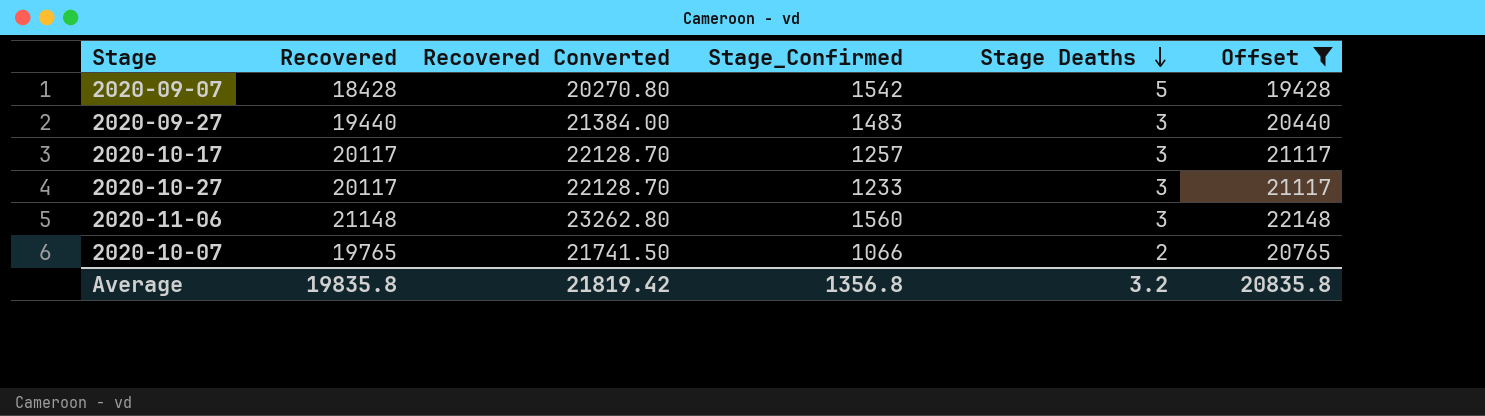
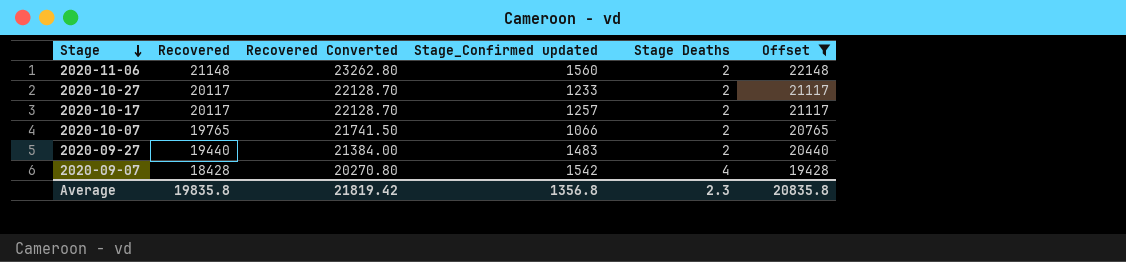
row order: Stage Deaths descending -> Stage descending
column name: Stage_Confirmed -> Stage_Confirmed updated
2020-11-06 | Stage Deaths: 3 -> 2
2020-10-27 | Stage Deaths: 3 -> 2
2020-10-17 | Stage Deaths: 3 -> 2
2020-09-27 | Stage Deaths: 3 -> 2
2020-09-07 | Stage Deaths: 5 -> 4
Average | Stage Deaths: 3.2 -> 2.3

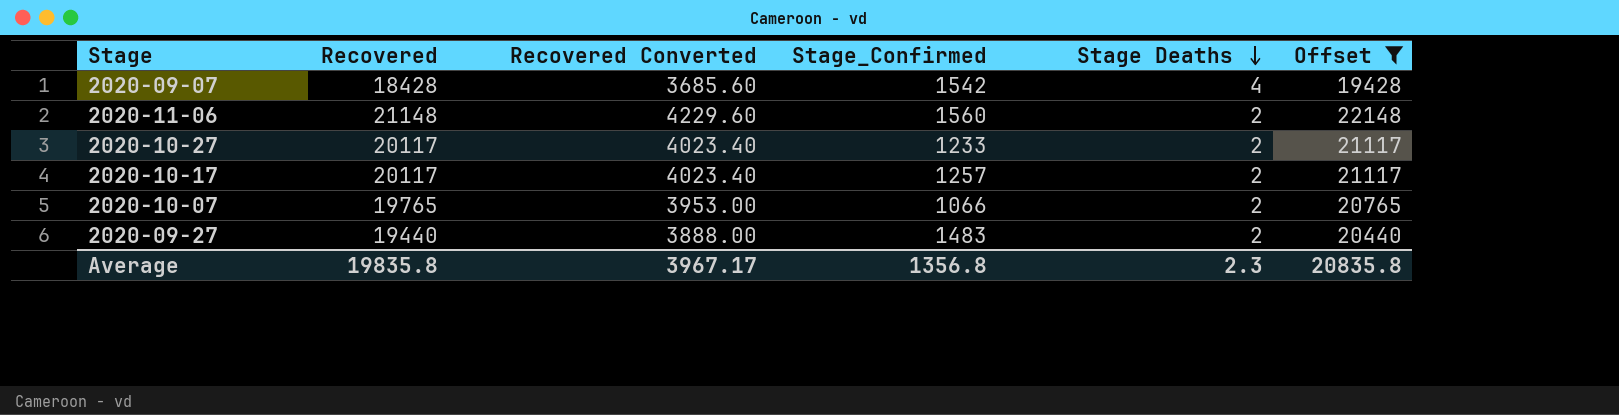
row order: Stage descending -> Stage Deaths descending
column Recovered Converted | formula: [Recovered] * 1.1 -> [Recovered] * 0.2
column name: Stage_Confirmed updated -> Stage_Confirmed
Average | Recovered Converted: 21819.42 -> 3967.17

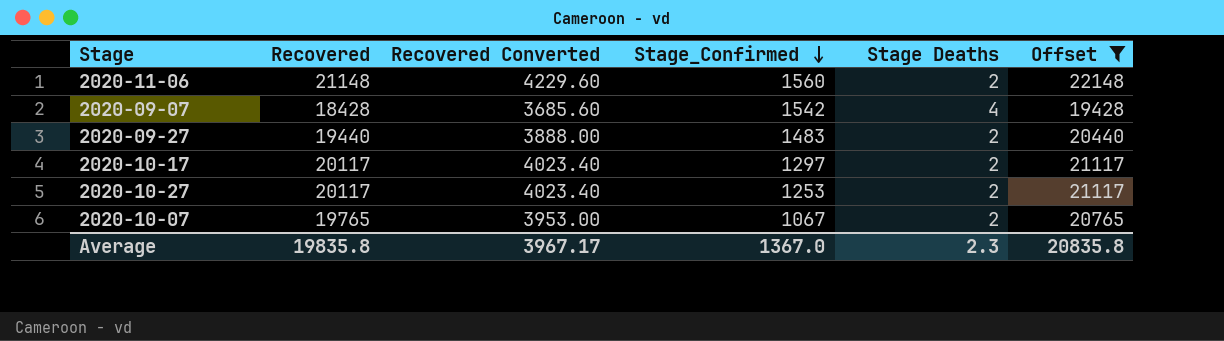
row order: Stage Deaths descending -> Stage_Confirmed descending
2020-10-17 | Stage_Confirmed: 1257 -> 1297
2020-10-27 | Stage_Confirmed: 1233 -> 1253
2020-10-07 | Stage_Confirmed: 1066 -> 1067
Average | Stage_Confirmed: 1356.8 -> 1367.0

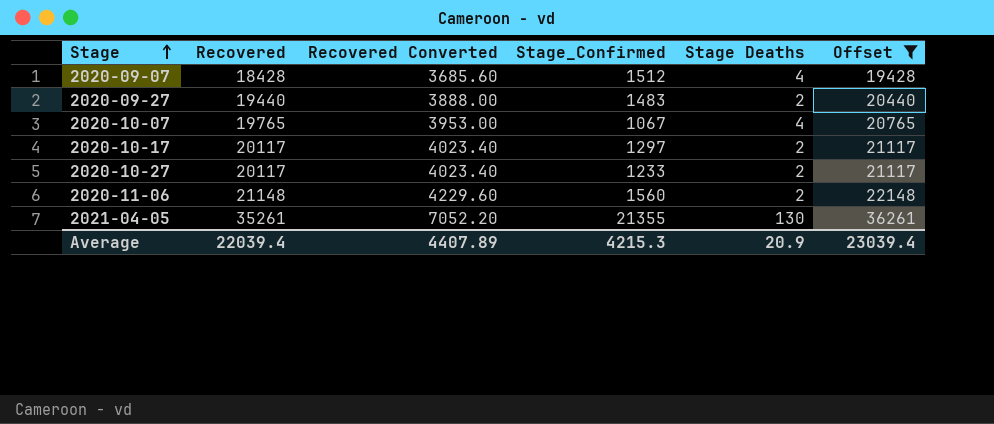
row order: Stage_Confirmed descending -> Stage ascending
2020-09-07 | Stage_Confirmed: 1542 -> 1512
2020-10-07 | Stage Deaths: 2 -> 4
2020-10-27 | Stage_Confirmed: 1253 -> 1233
row 2021-04-05: none -> 35261 | 7052.20 | 21355 | 130 | 36261
Average | Recovered: 19835.8 -> 22039.4
Average | Recovered Converted: 3967.17 -> 4407.89
Average | Stage_Confirmed: 1367.0 -> 4215.3
Average | Stage Deaths: 2.3 -> 20.9
Average | Offset: 20835.8 -> 23039.4

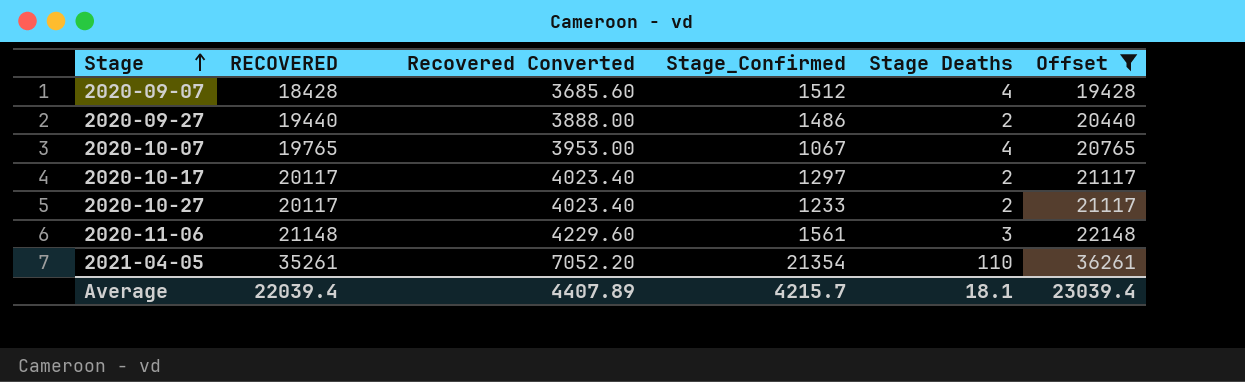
column name: Recovered -> RECOVERED
2020-09-27 | Stage_Confirmed: 1483 -> 1486
2020-11-06 | Stage_Confirmed: 1560 -> 1561
2020-11-06 | Stage Deaths: 2 -> 3
2021-04-05 | Stage_Confirmed: 21355 -> 21354
2021-04-05 | Stage Deaths: 130 -> 110
Average | Stage_Confirmed: 4215.3 -> 4215.7
Average | Stage Deaths: 20.9 -> 18.1

